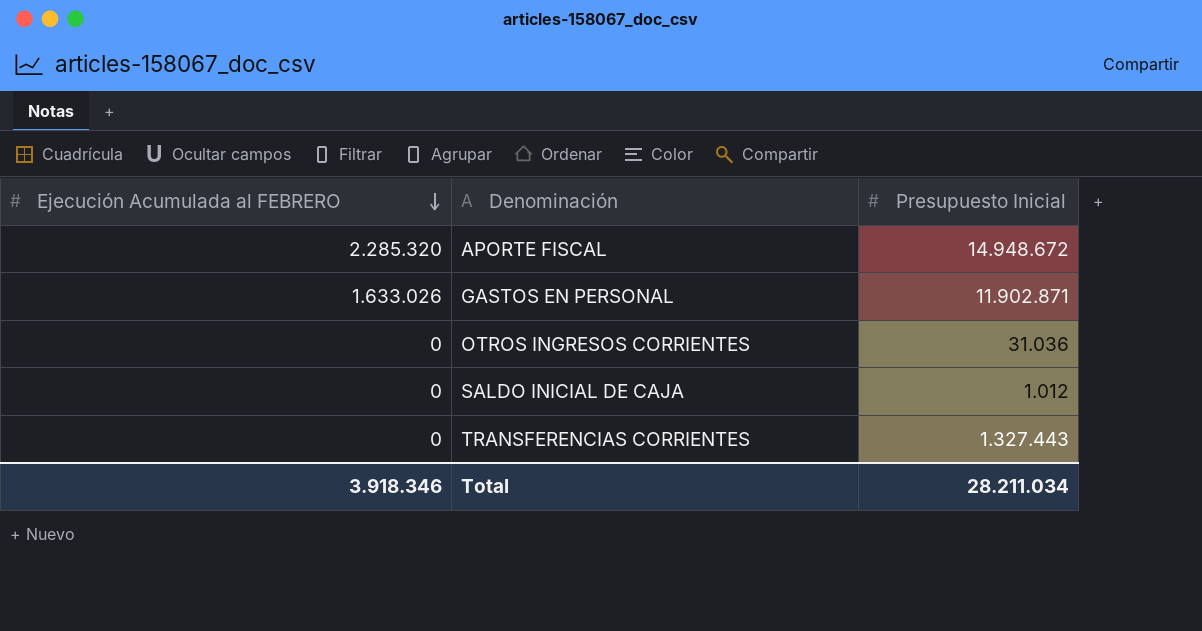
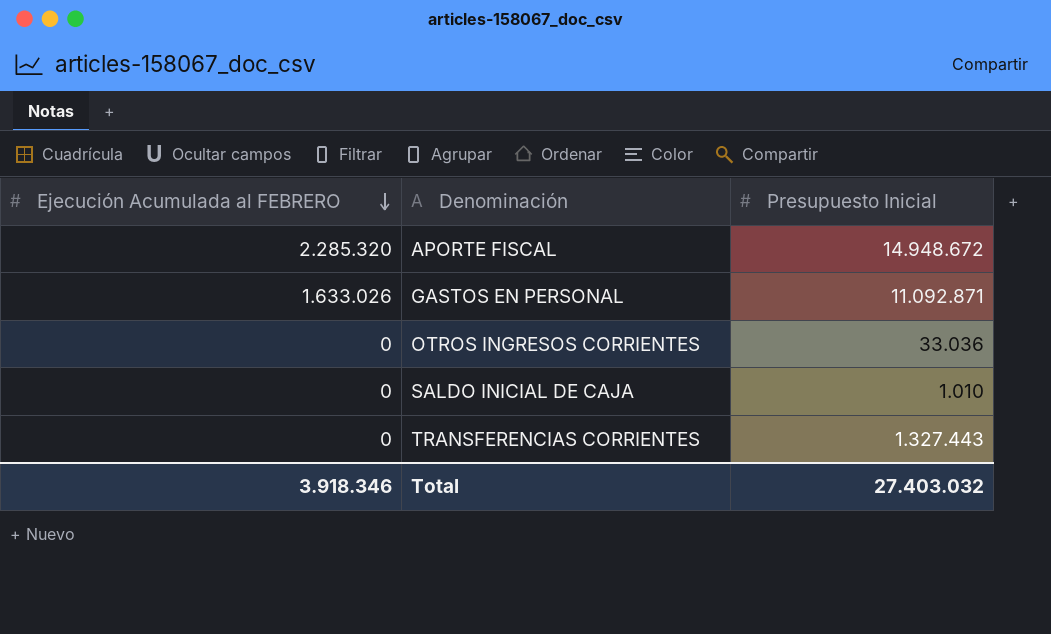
GASTOS EN PERSONAL | Presupuesto Inicial: 11.902.871 -> 11.092.871
OTROS INGRESOS CORRIENTES | Presupuesto Inicial: 31.036 -> 33.036
SALDO INICIAL DE CAJA | Presupuesto Inicial: 1.012 -> 1.010
Total | Presupuesto Inicial: 28.211.034 -> 27.403.032

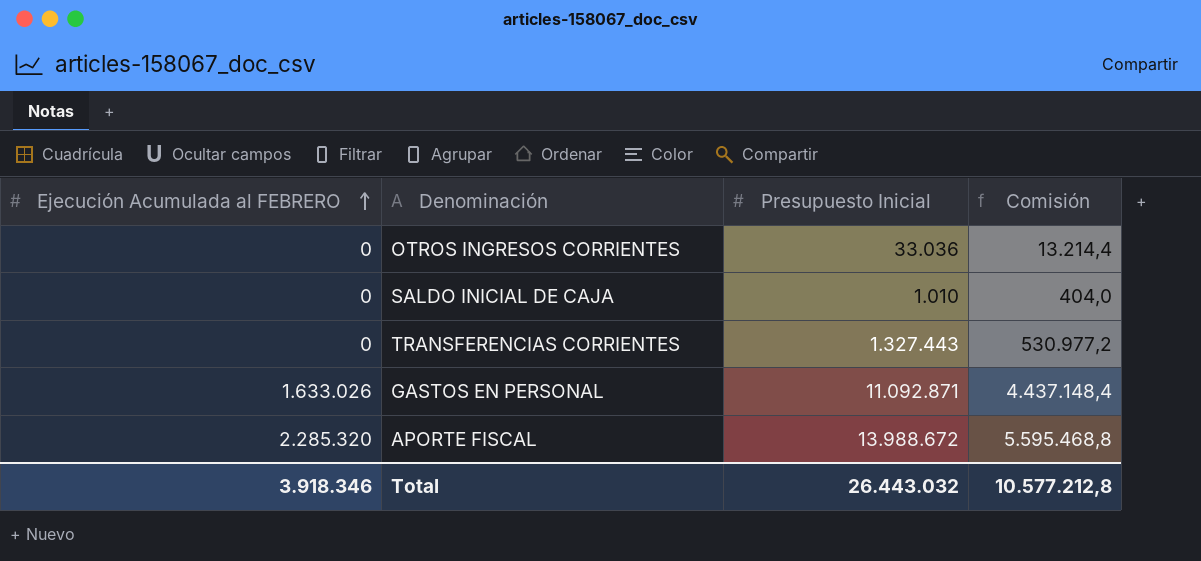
row order: Ejecución Acumulada al FEBRERO descending -> Ejecución Acumulada al FEBRERO ascending
column Comisión | formula: none -> [Presupuesto Inicial] * 0,4
APORTE FISCAL | Presupuesto Inicial: 14.948.672 -> 13.988.672
Total | Presupuesto Inicial: 27.403.032 -> 26.443.032

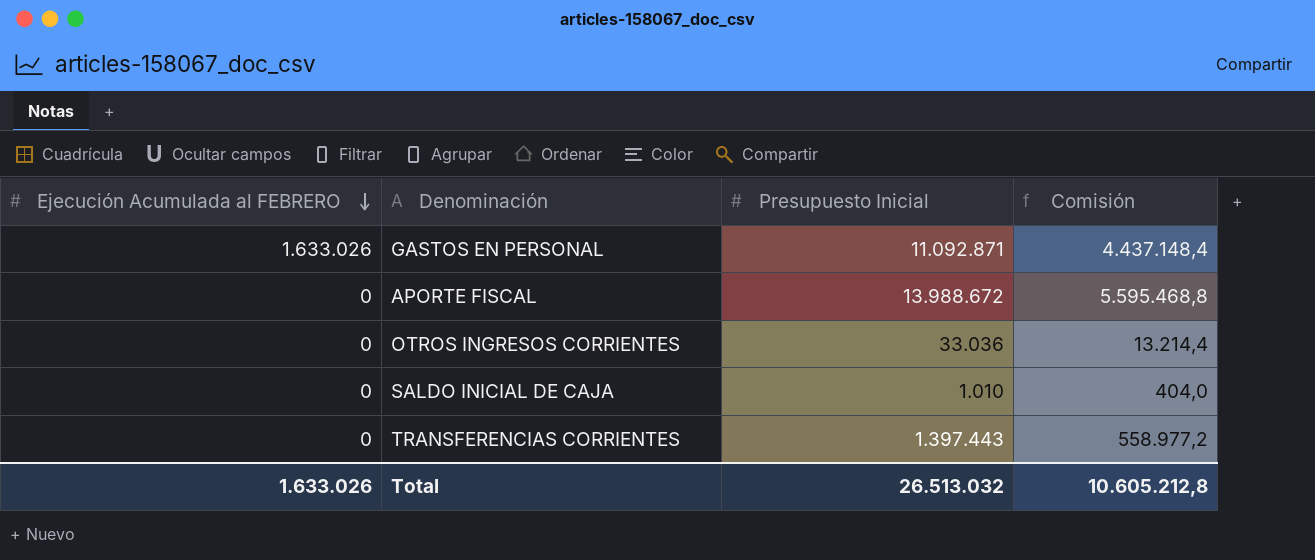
row order: Ejecución Acumulada al FEBRERO ascending -> Ejecución Acumulada al FEBRERO descending
APORTE FISCAL | Ejecución Acumulada al FEBRERO: 2.285.320 -> 0
TRANSFERENCIAS CORRIENTES | Presupuesto Inicial: 1.327.443 -> 1.397.443
TRANSFERENCIAS CORRIENTES | Comisión: 530.977,2 -> 558.977,2
Total | Ejecución Acumulada al FEBRERO: 3.918.346 -> 1.633.026
Total | Presupuesto Inicial: 26.443.032 -> 26.513.032
Total | Comisión: 10.577.212,8 -> 10.605.212,8

